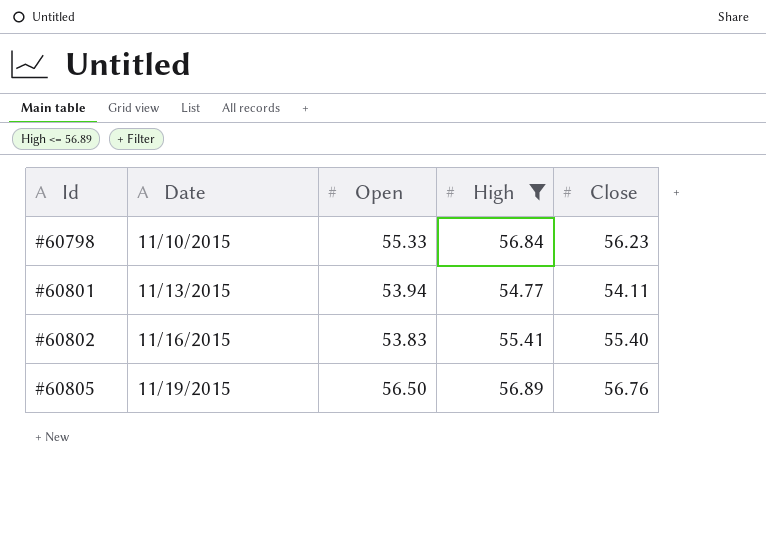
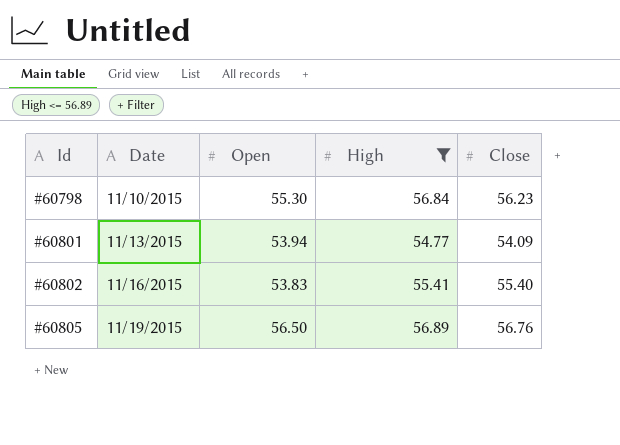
#60798 | Open: 55.33 -> 55.30
#60801 | Close: 54.11 -> 54.09

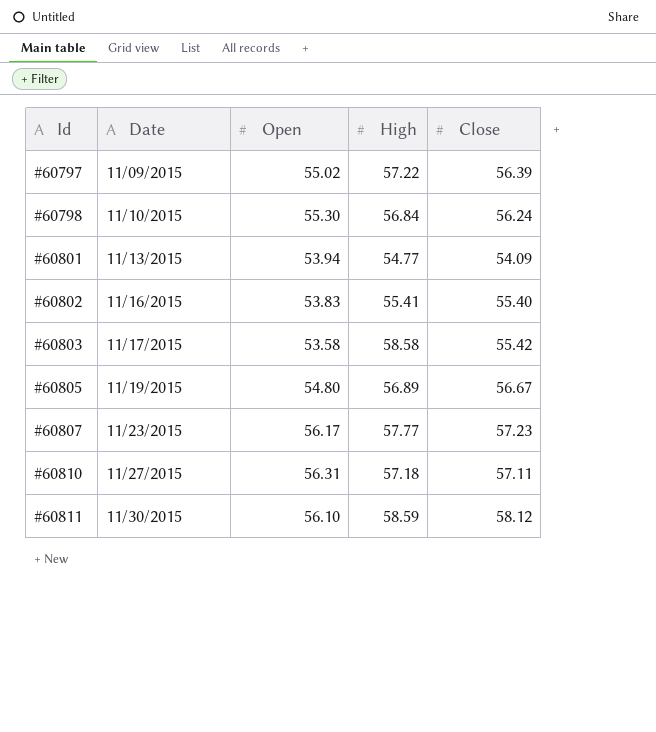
filter: High <= 56.89 -> none
#60798 | Close: 56.23 -> 56.24
#60805 | Open: 56.50 -> 54.80
#60805 | Close: 56.76 -> 56.67

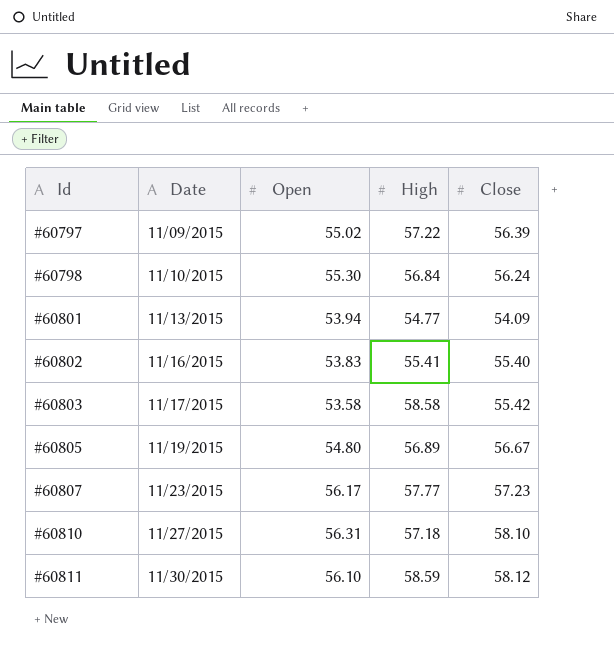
#60810 | Close: 57.11 -> 58.10

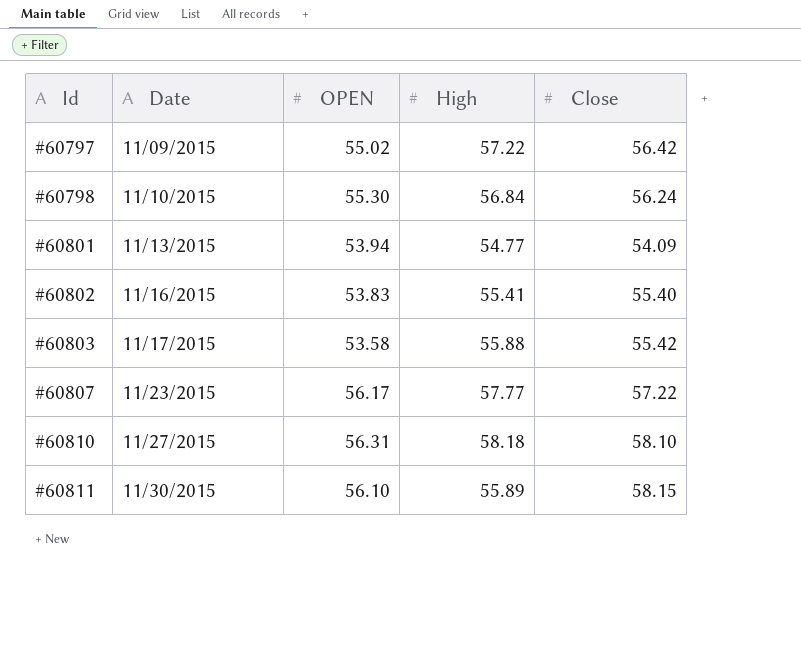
column name: Open -> OPEN
row #60805: 11/19/2015 | 54.80 | 56.89 | 56.67 -> none
#60797 | Close: 56.39 -> 56.42
#60803 | High: 58.58 -> 55.88
#60807 | Close: 57.23 -> 57.22
#60810 | High: 57.18 -> 58.18
#60811 | High: 58.59 -> 55.89
#60811 | Close: 58.12 -> 58.15

